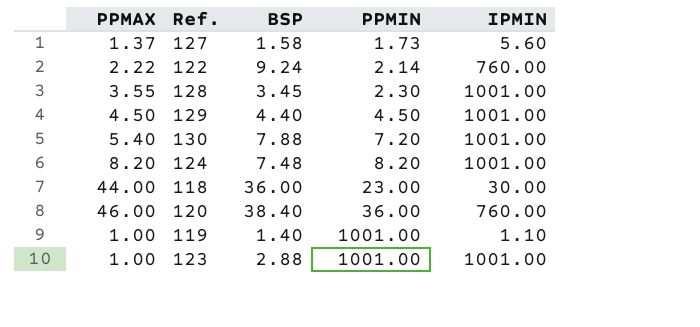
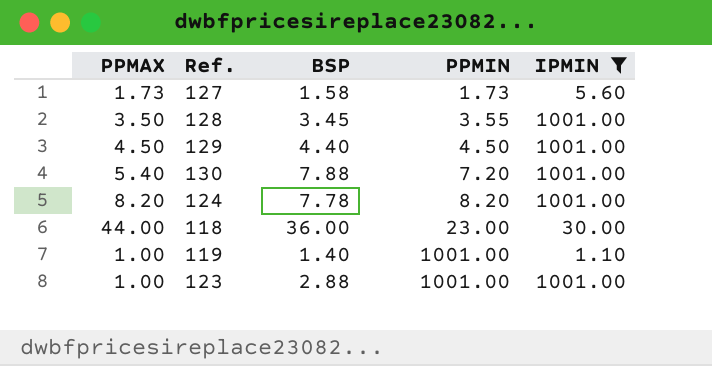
filter: none -> IPMIN != 760.00
127 | PPMAX: 1.37 -> 1.73
128 | PPMAX: 3.55 -> 3.50
128 | PPMIN: 2.30 -> 3.55
124 | BSP: 7.48 -> 7.78

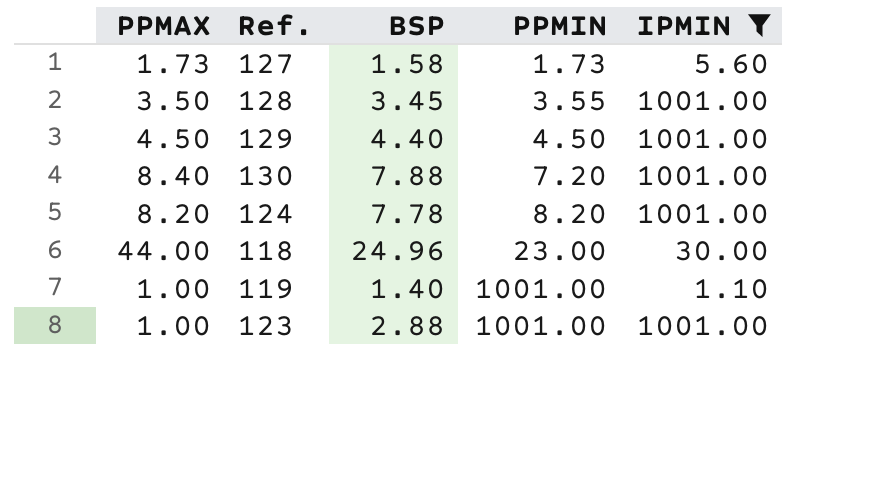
130 | PPMAX: 5.40 -> 8.40
118 | BSP: 36.00 -> 24.96

